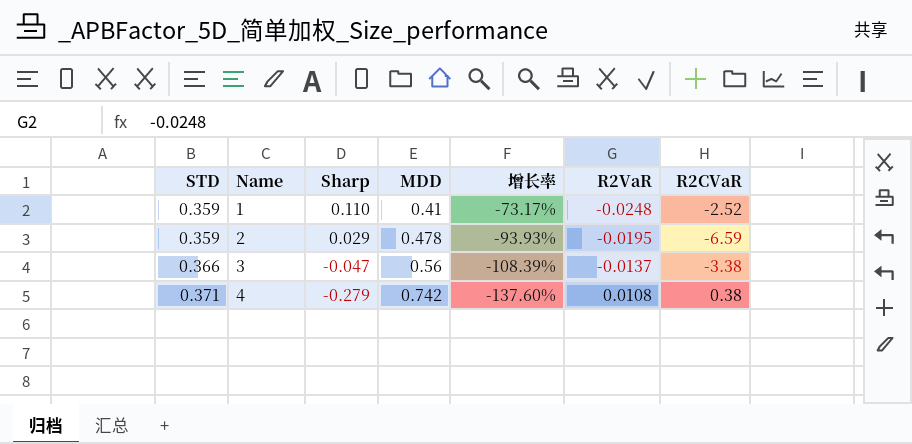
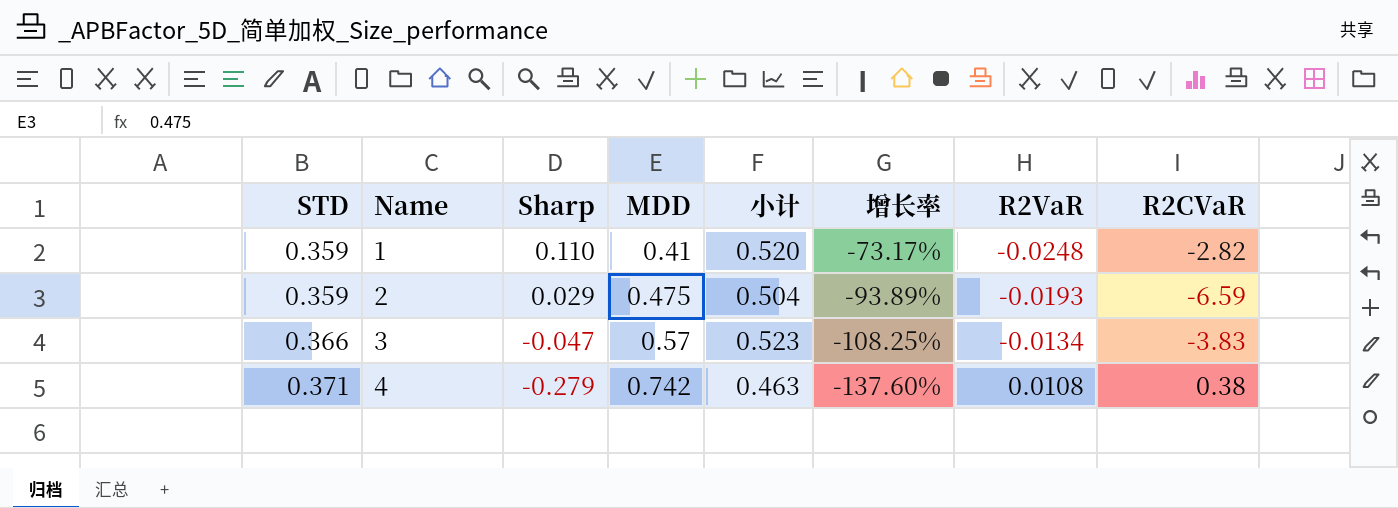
column 小计 | formula: none -> [Sharp] + [MDD]
1 | R2CVaR: -2.52 -> -2.82
2 | MDD: 0.478 -> 0.475
2 | 增长率: -93.93% -> -93.89%
2 | R2VaR: -0.0195 -> -0.0193
3 | MDD: 0.56 -> 0.57
3 | 增长率: -108.39% -> -108.25%
3 | R2VaR: -0.0137 -> -0.0134
3 | R2CVaR: -3.38 -> -3.83

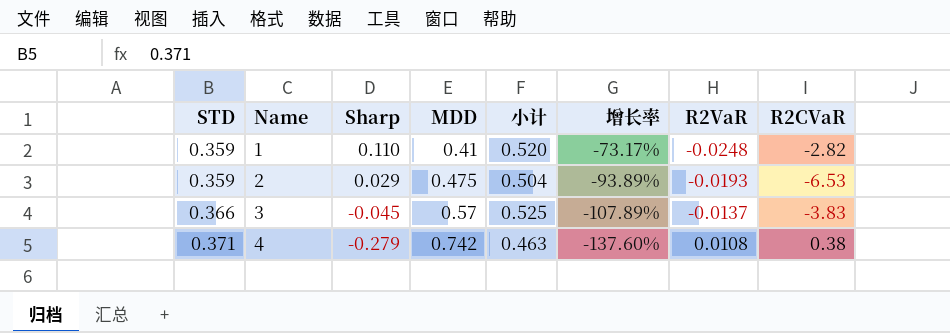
2 | R2CVaR: -6.59 -> -6.53
3 | Sharp: -0.047 -> -0.045
3 | 小计: 0.523 -> 0.525
3 | 增长率: -108.25% -> -107.89%
3 | R2VaR: -0.0134 -> -0.0137

